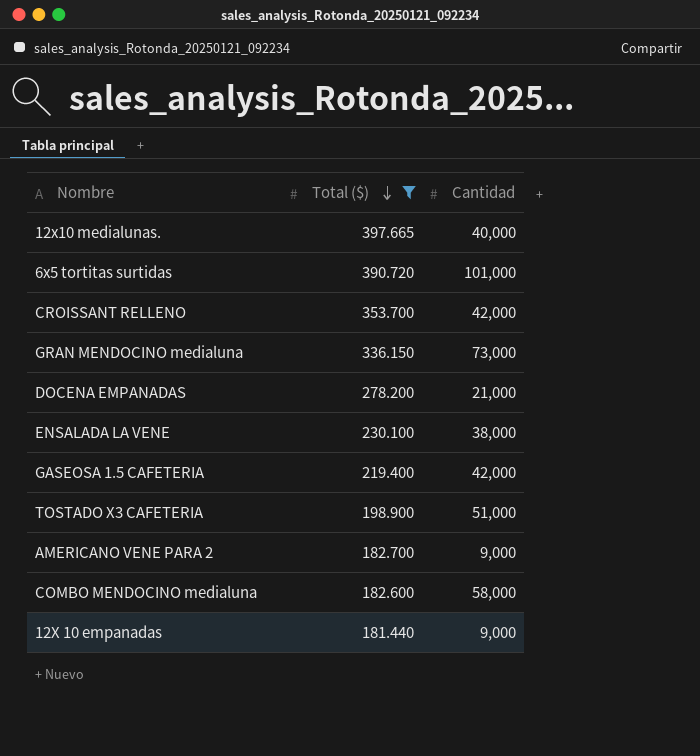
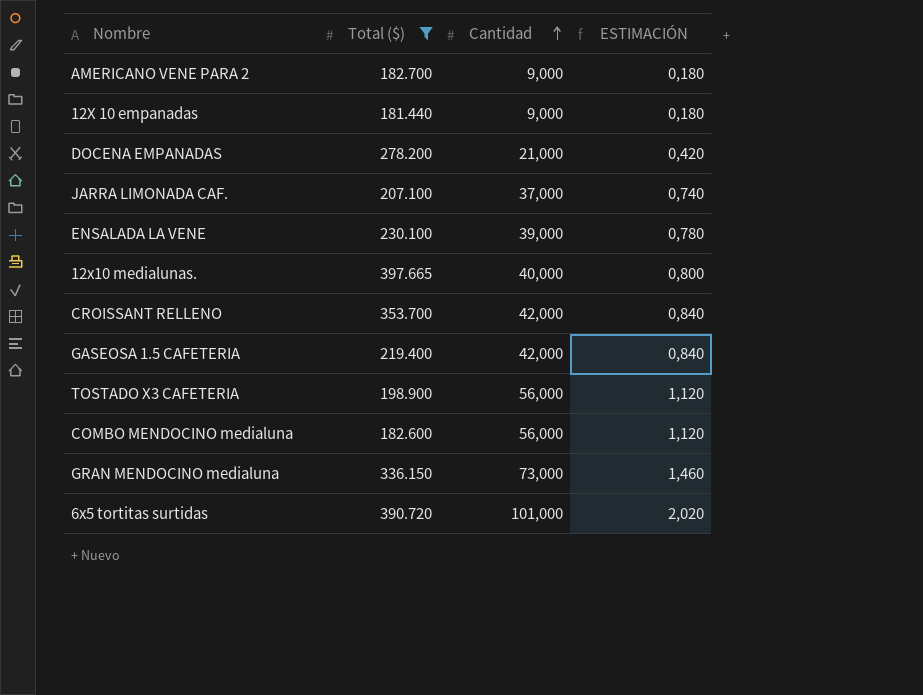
row order: Total ($) descending -> Cantidad ascending
column ESTIMACIÓN | formula: none -> [Cantidad] * 0,02
row JARRA LIMONADA CAF.: none -> 207.100 | 37,000 | 0,740
ENSALADA LA VENE | Cantidad: 38,000 -> 39,000
TOSTADO X3 CAFETERIA | Cantidad: 51,000 -> 56,000
COMBO MENDOCINO medialuna | Cantidad: 58,000 -> 56,000

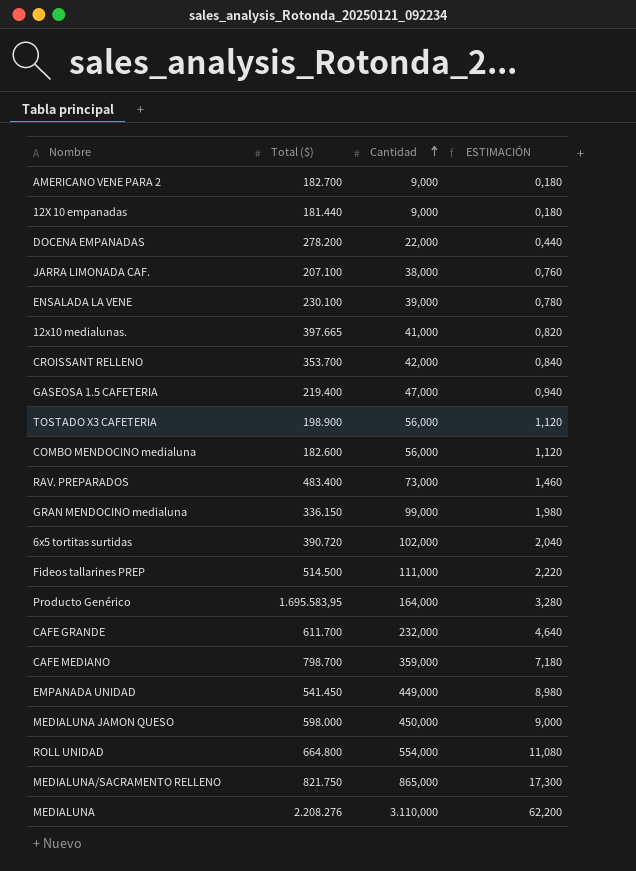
filter: Total ($) <= 397.665 -> none
DOCENA EMPANADAS | Cantidad: 21,000 -> 22,000
DOCENA EMPANADAS | ESTIMACIÓN: 0,420 -> 0,440
JARRA LIMONADA CAF. | Cantidad: 37,000 -> 38,000
JARRA LIMONADA CAF. | ESTIMACIÓN: 0,740 -> 0,760
12x10 medialunas. | Cantidad: 40,000 -> 41,000
12x10 medialunas. | ESTIMACIÓN: 0,800 -> 0,820
GASEOSA 1.5 CAFETERIA | Cantidad: 42,000 -> 47,000
GASEOSA 1.5 CAFETERIA | ESTIMACIÓN: 0,840 -> 0,940
GRAN MENDOCINO medialuna | Cantidad: 73,000 -> 99,000
GRAN MENDOCINO medialuna | ESTIMACIÓN: 1,460 -> 1,980
6x5 tortitas surtidas | Cantidad: 101,000 -> 102,000
6x5 tortitas surtidas | ESTIMACIÓN: 2,020 -> 2,040

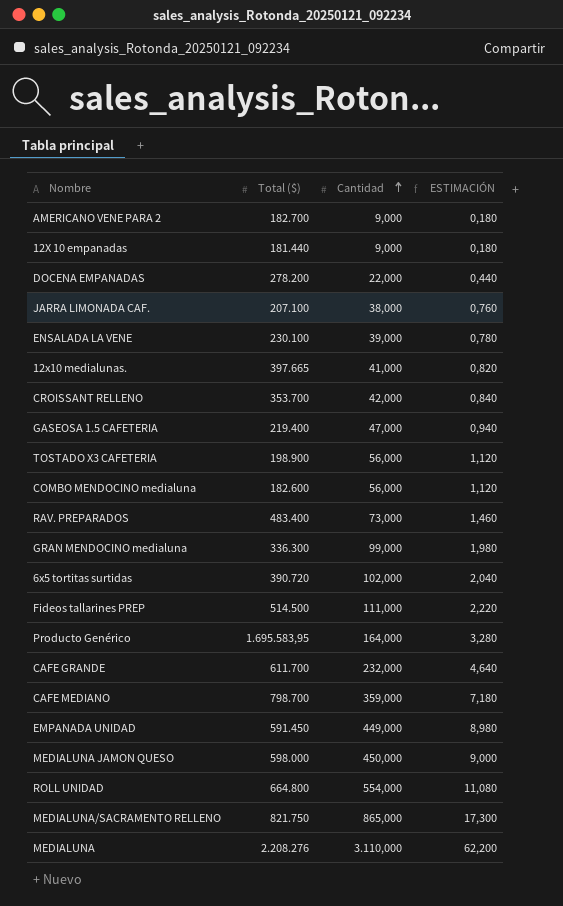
GRAN MENDOCINO medialuna | Total ($): 336.150 -> 336.300
EMPANADA UNIDAD | Total ($): 541.450 -> 591.450

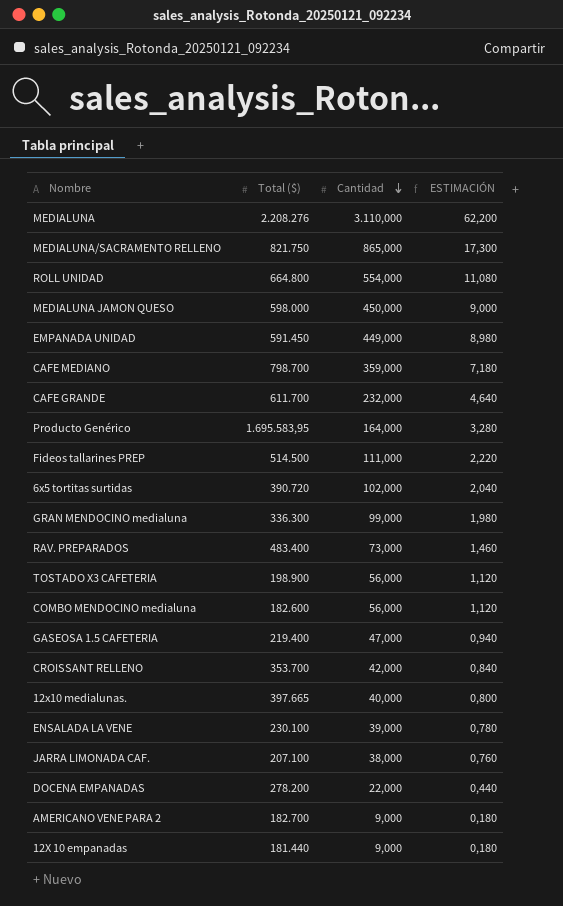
row order: Cantidad ascending -> Cantidad descending
12x10 medialunas. | Cantidad: 41,000 -> 40,000
12x10 medialunas. | ESTIMACIÓN: 0,820 -> 0,800

